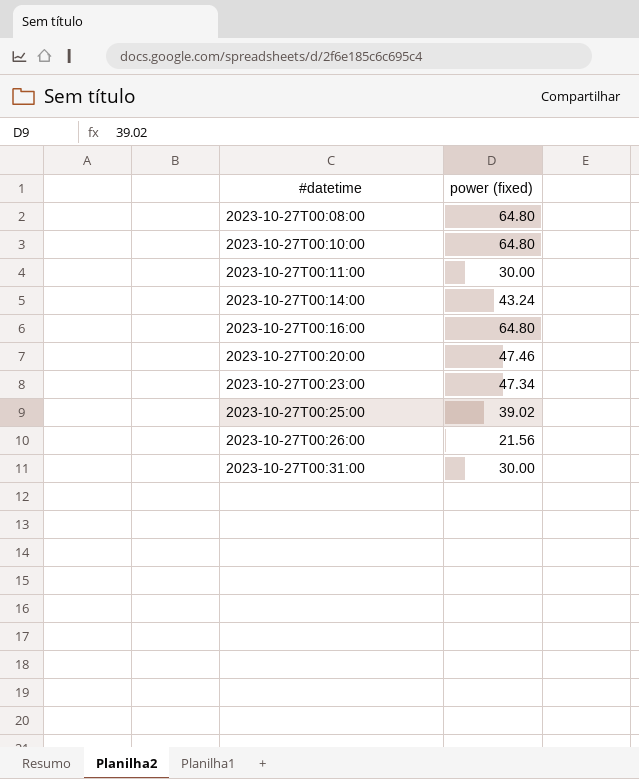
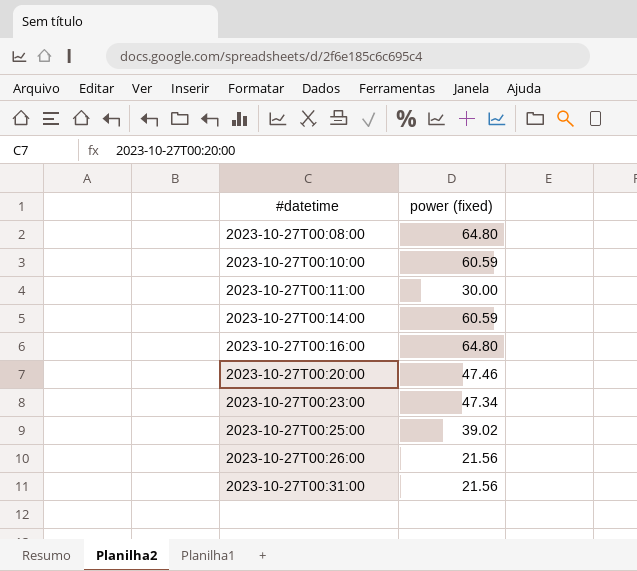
2023-10-27T00:10:00 | power (fixed): 64.80 -> 60.59
2023-10-27T00:14:00 | power (fixed): 43.24 -> 60.59
2023-10-27T00:31:00 | power (fixed): 30.00 -> 21.56

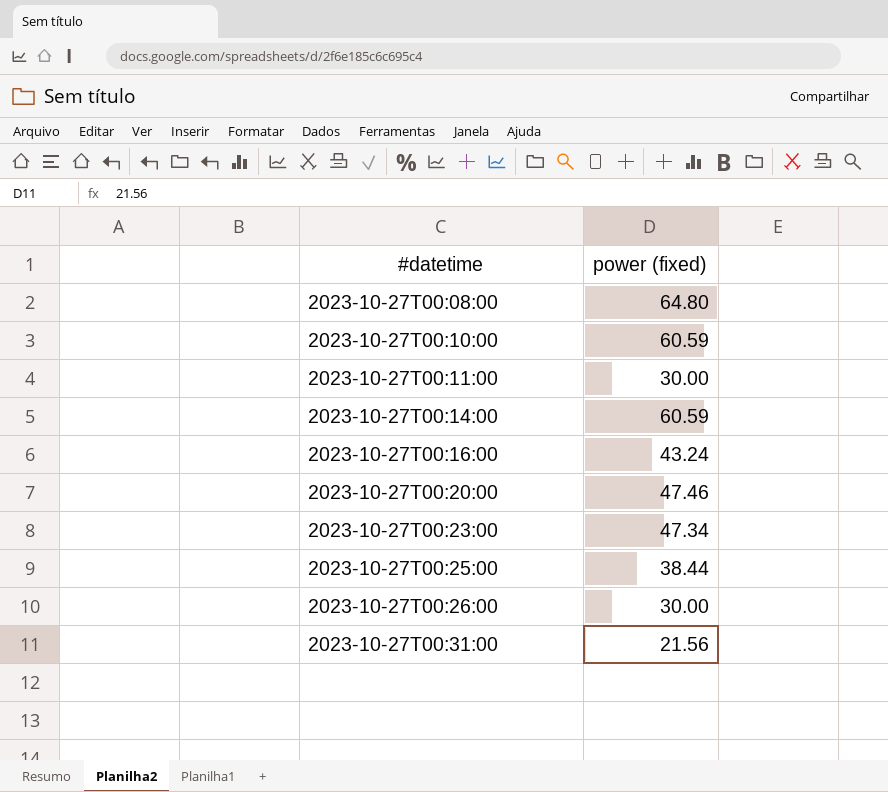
2023-10-27T00:16:00 | power (fixed): 64.80 -> 43.24
2023-10-27T00:25:00 | power (fixed): 39.02 -> 38.44
2023-10-27T00:26:00 | power (fixed): 21.56 -> 30.00

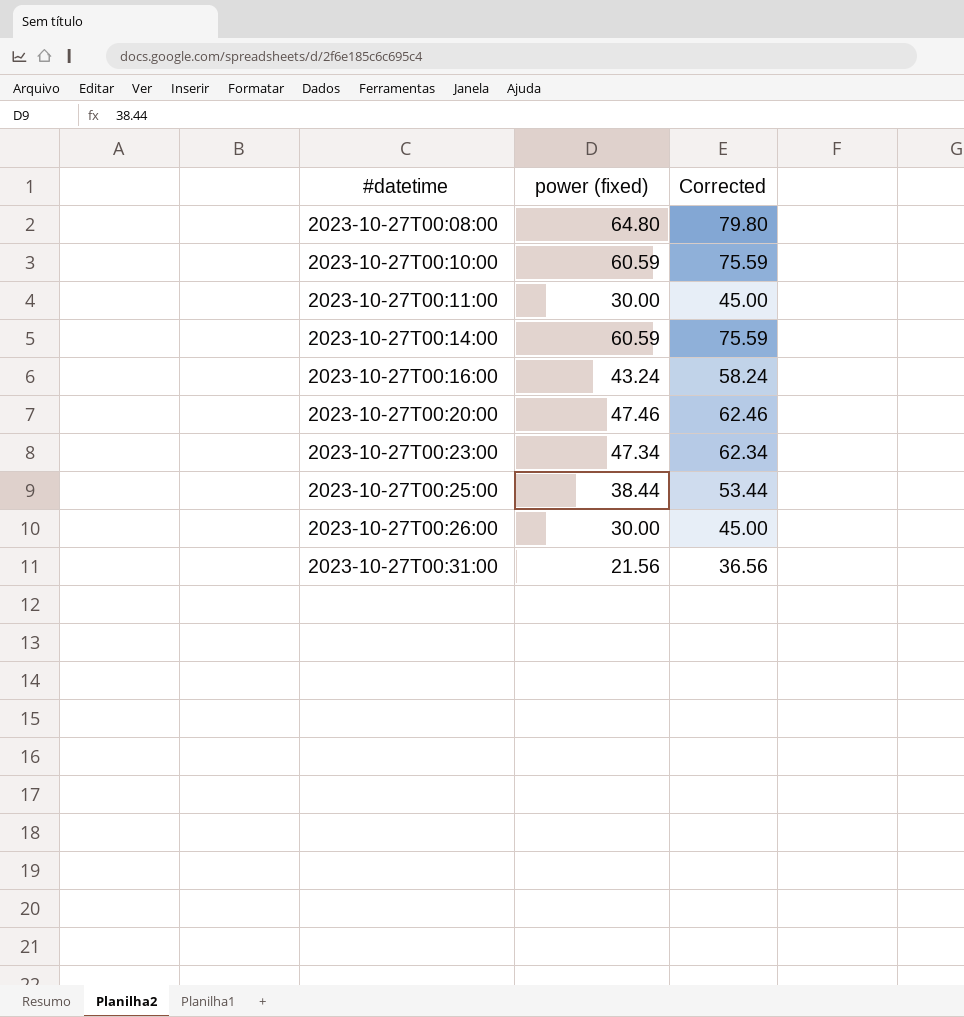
column Corrected | formula: none -> [power (fixed)] + 15

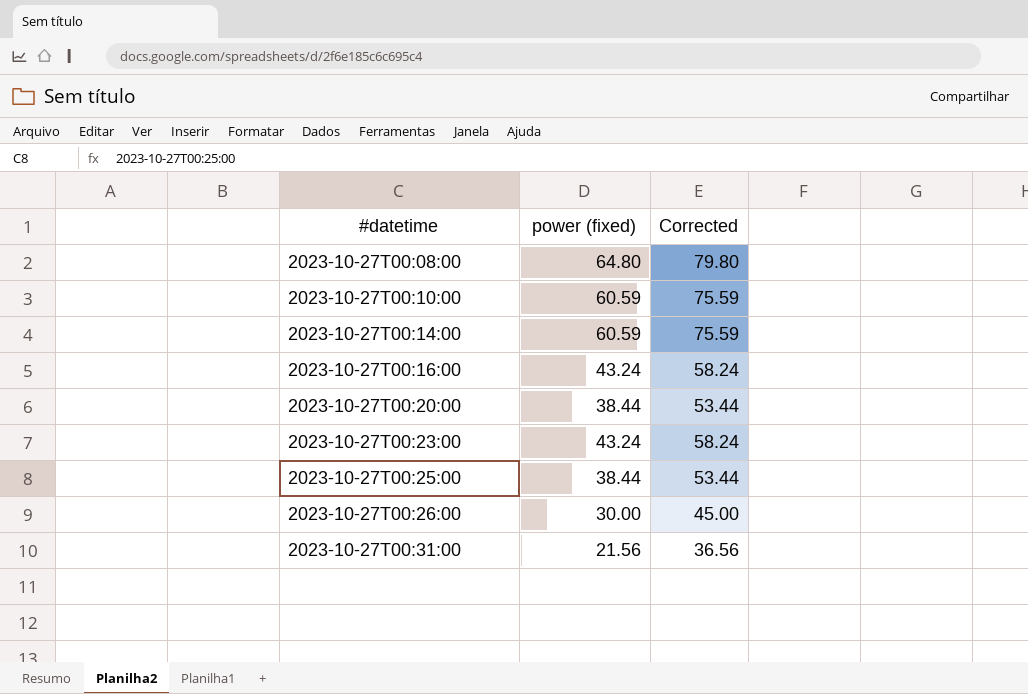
row 2023-10-27T00:11:00: 30.00 | 45.00 -> none
2023-10-27T00:20:00 | power (fixed): 47.46 -> 38.44
2023-10-27T00:20:00 | Corrected: 62.46 -> 53.44
2023-10-27T00:23:00 | power (fixed): 47.34 -> 43.24
2023-10-27T00:23:00 | Corrected: 62.34 -> 58.24

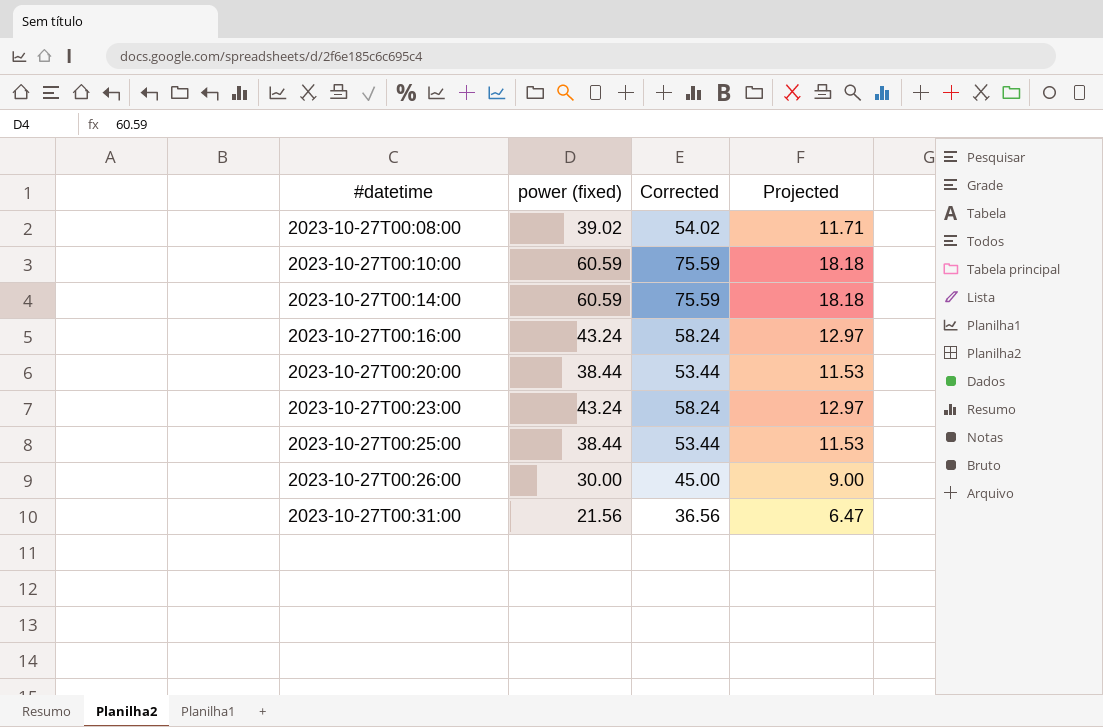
column Projected | formula: none -> [power (fixed)] * 0.3
2023-10-27T00:08:00 | power (fixed): 64.80 -> 39.02
2023-10-27T00:08:00 | Corrected: 79.80 -> 54.02

